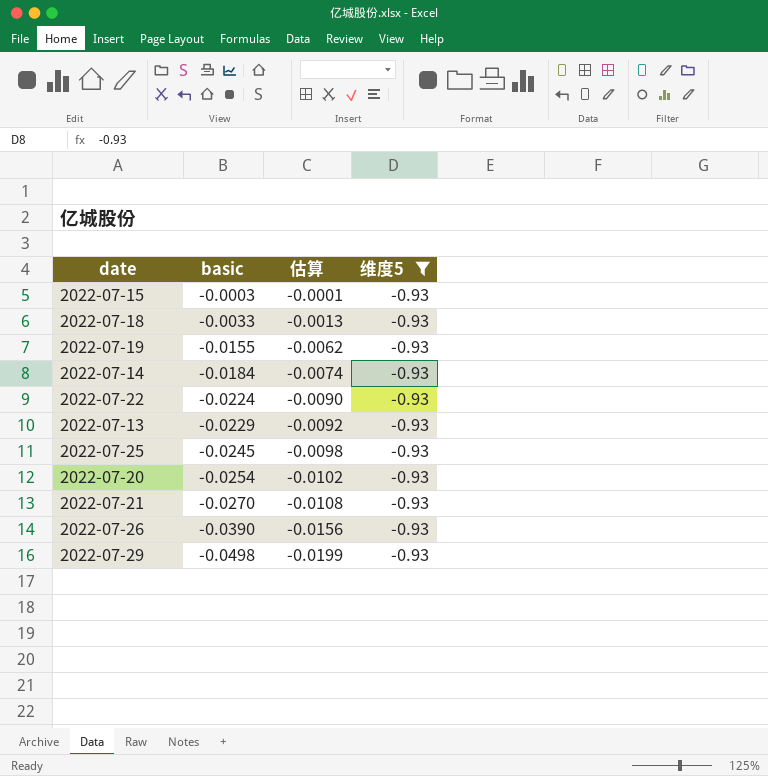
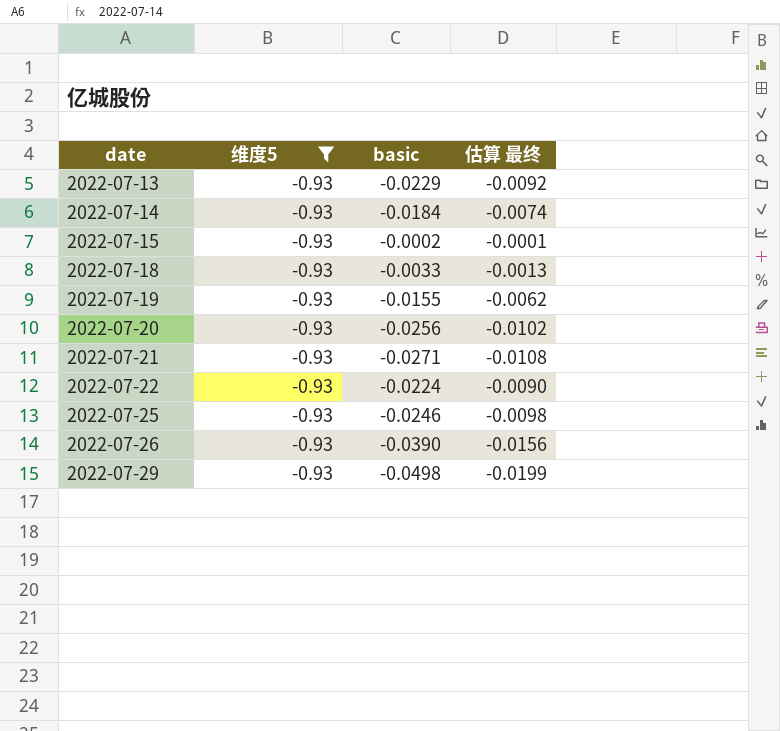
row order: basic descending -> date ascending
column 维度5 | position: 4 -> 2
column name: 估算 -> 估算 最终
2022-07-15 | basic: -0.0003 -> -0.0002
2022-07-20 | basic: -0.0254 -> -0.0256
2022-07-21 | basic: -0.0270 -> -0.0271
2022-07-25 | basic: -0.0245 -> -0.0246

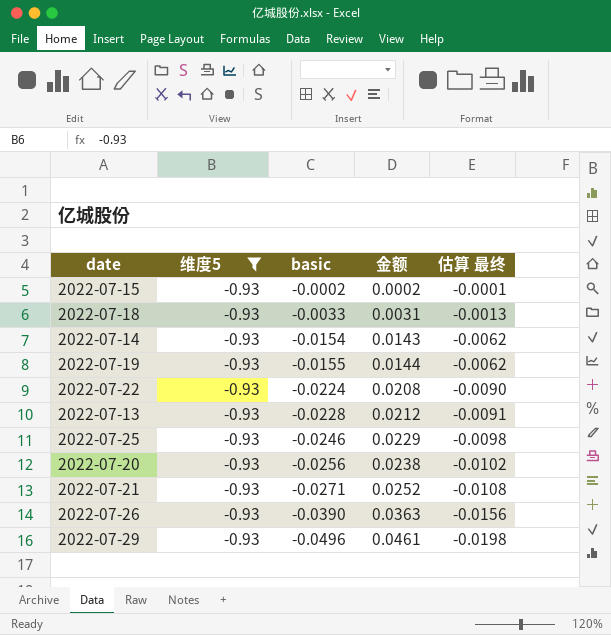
row order: date ascending -> basic descending
column 金额 | formula: none -> [维度5] * [basic]
2022-07-14 | basic: -0.0184 -> -0.0154
2022-07-14 | 估算 最终: -0.0074 -> -0.0062
2022-07-13 | basic: -0.0229 -> -0.0228
2022-07-13 | 估算 最终: -0.0092 -> -0.0091
2022-07-29 | basic: -0.0498 -> -0.0496
2022-07-29 | 估算 最终: -0.0199 -> -0.0198

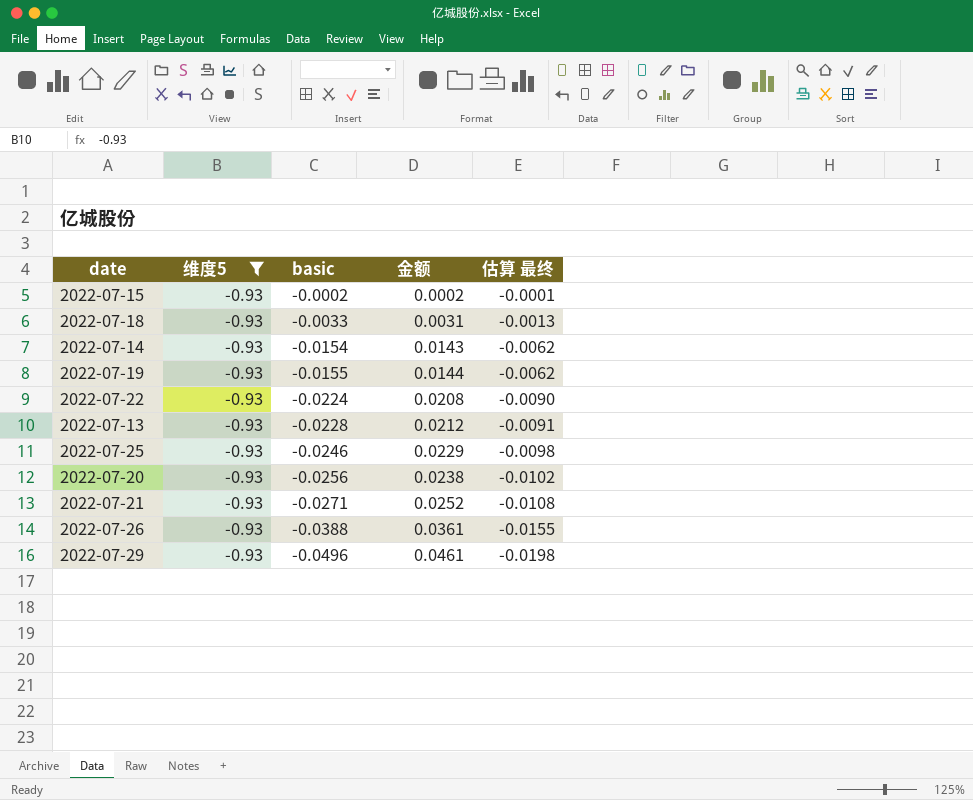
2022-07-26 | basic: -0.0390 -> -0.0388
2022-07-26 | 金额: 0.0363 -> 0.0361
2022-07-26 | 估算 最终: -0.0156 -> -0.0155

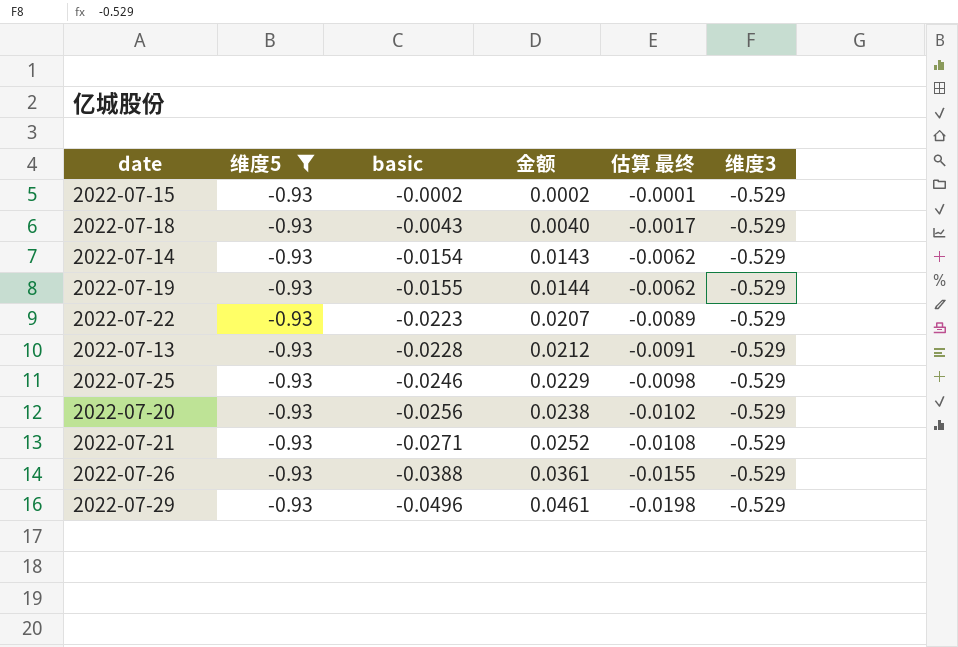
column 维度3 | position: none -> 6
2022-07-18 | basic: -0.0033 -> -0.0043
2022-07-18 | 金额: 0.0031 -> 0.0040
2022-07-18 | 估算 最终: -0.0013 -> -0.0017
2022-07-22 | basic: -0.0224 -> -0.0223
2022-07-22 | 金额: 0.0208 -> 0.0207
2022-07-22 | 估算 最终: -0.0090 -> -0.0089

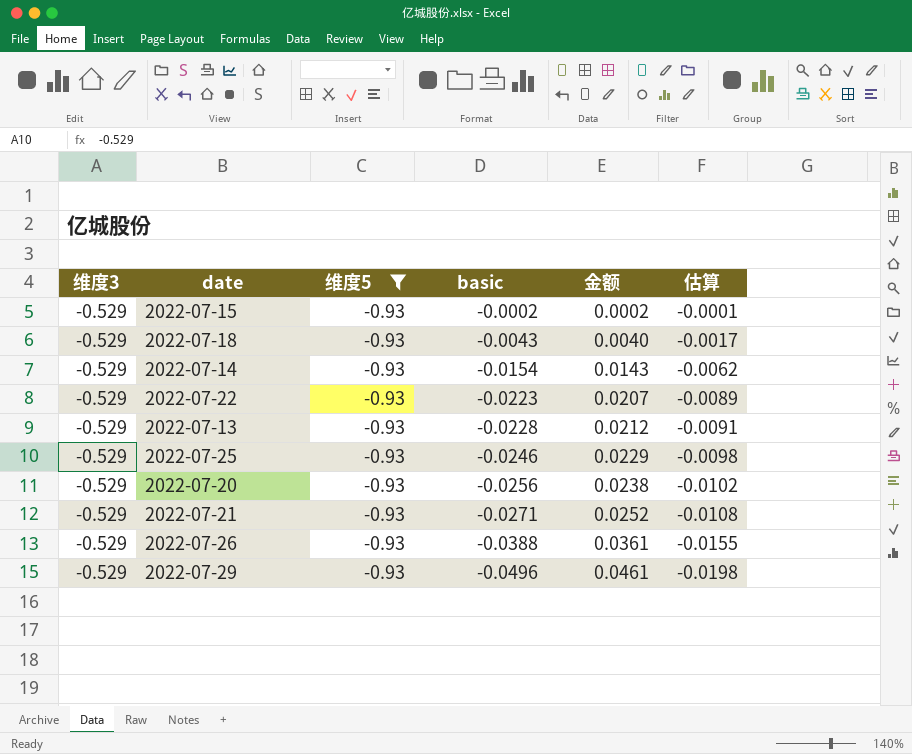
column 维度3 | position: 6 -> 1
column name: 估算 最终 -> 估算
row 2022-07-19: -0.93 | -0.0155 | 0.0144 | -0.0062 | -0.529 -> none

